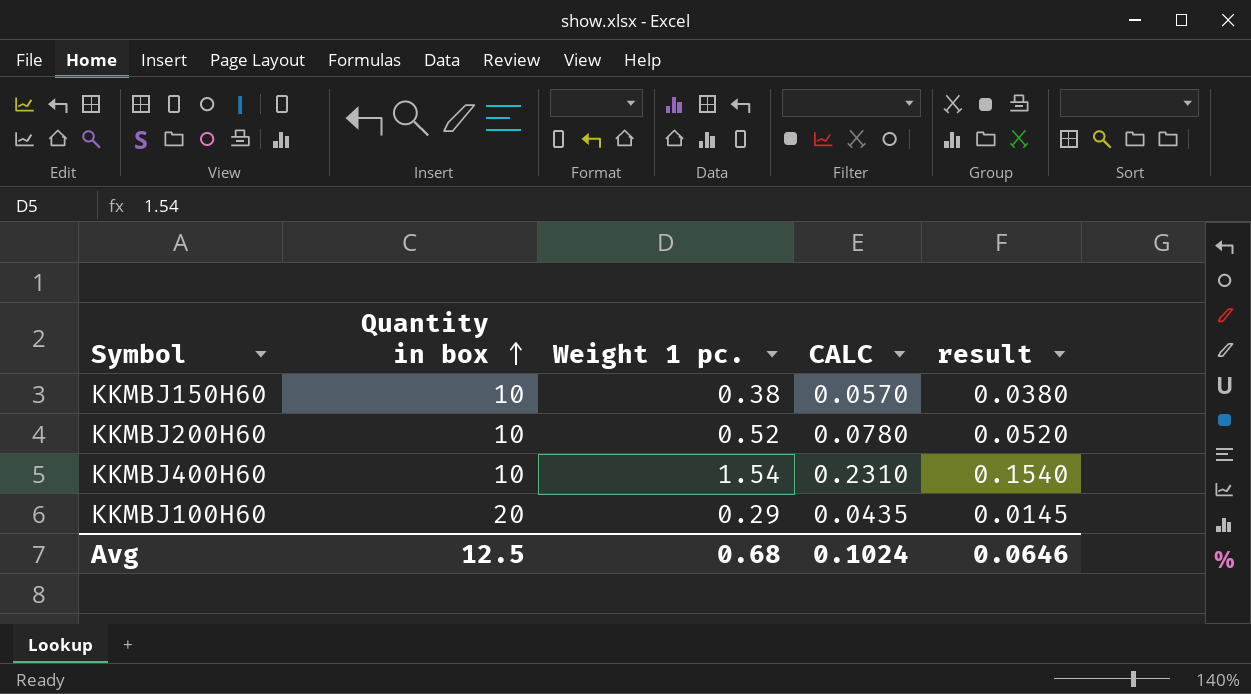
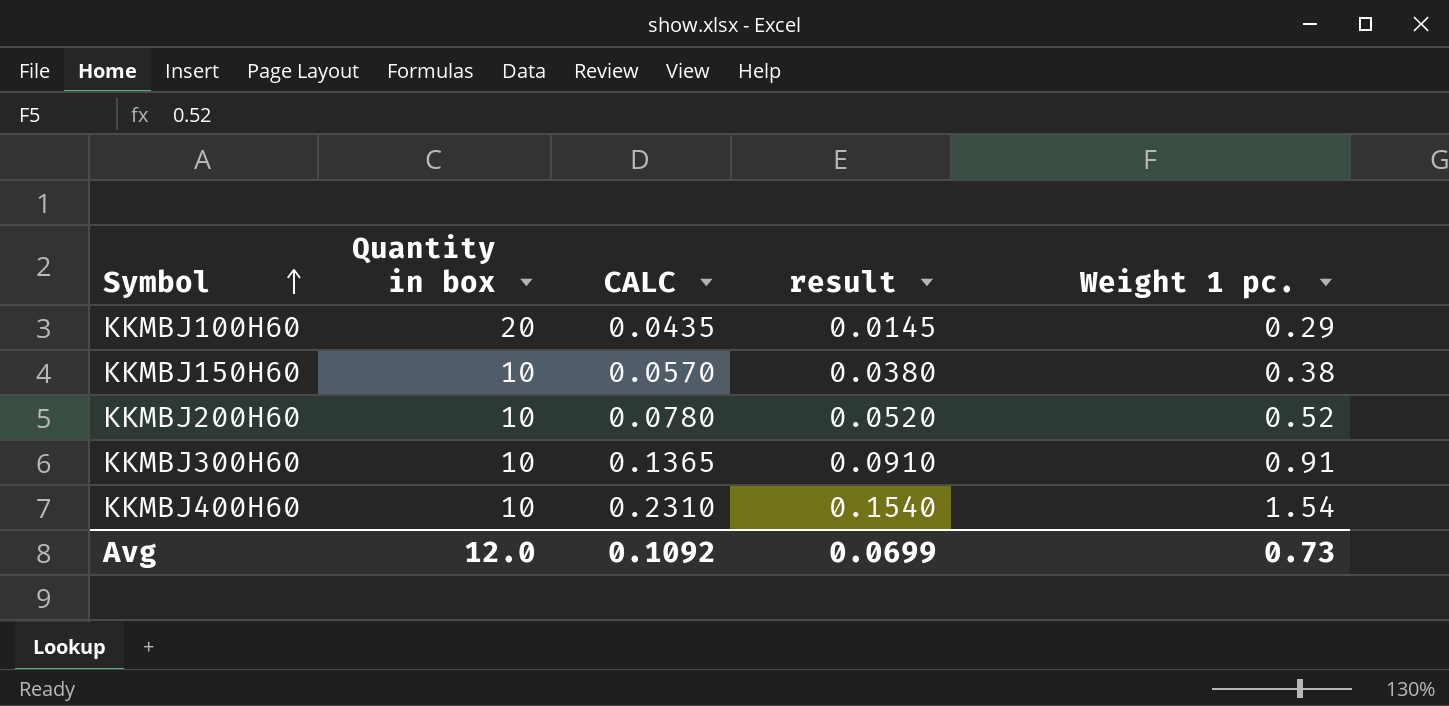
row order: Quantity in box ascending -> Symbol ascending
column Weight 1 pc. | position: 3 -> 5
row KKMBJ300H60: none -> 10 | 0.1365 | 0.0910 | 0.91
Avg | Quantity in box: 12.5 -> 12.0
Avg | CALC: 0.1024 -> 0.1092
Avg | result: 0.0646 -> 0.0699
Avg | Weight 1 pc.: 0.68 -> 0.73

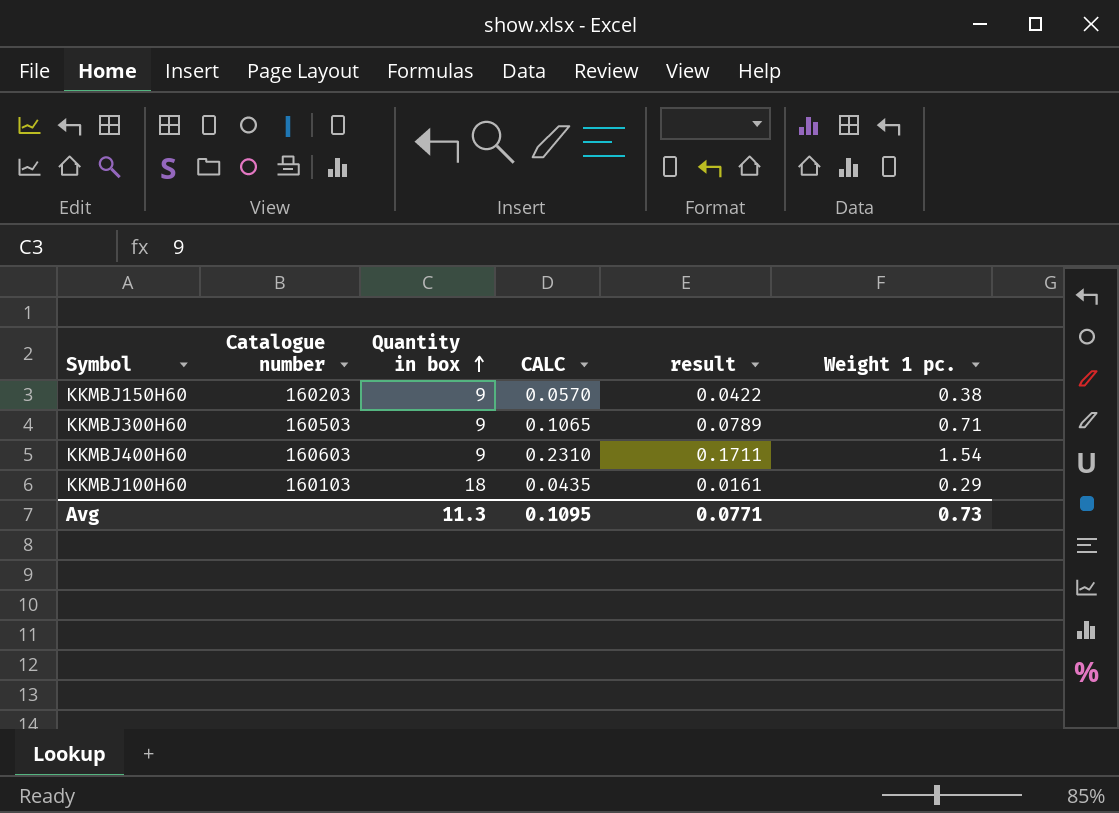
row order: Symbol ascending -> Quantity in box ascending
column Catalogue number | position: none -> 2
row KKMBJ200H60: 10 | 0.0780 | 0.0520 | 0.52 -> none
KKMBJ150H60 | Quantity in box: 10 -> 9
KKMBJ150H60 | result: 0.0380 -> 0.0422
KKMBJ300H60 | Quantity in box: 10 -> 9
KKMBJ300H60 | CALC: 0.1365 -> 0.1065
KKMBJ300H60 | result: 0.0910 -> 0.0789
KKMBJ300H60 | Weight 1 pc.: 0.91 -> 0.71
KKMBJ400H60 | Quantity in box: 10 -> 9
KKMBJ400H60 | result: 0.1540 -> 0.1711
KKMBJ100H60 | Quantity in box: 20 -> 18
KKMBJ100H60 | result: 0.0145 -> 0.0161
Avg | Quantity in box: 12.0 -> 11.3
Avg | CALC: 0.1092 -> 0.1095
Avg | result: 0.0699 -> 0.0771

